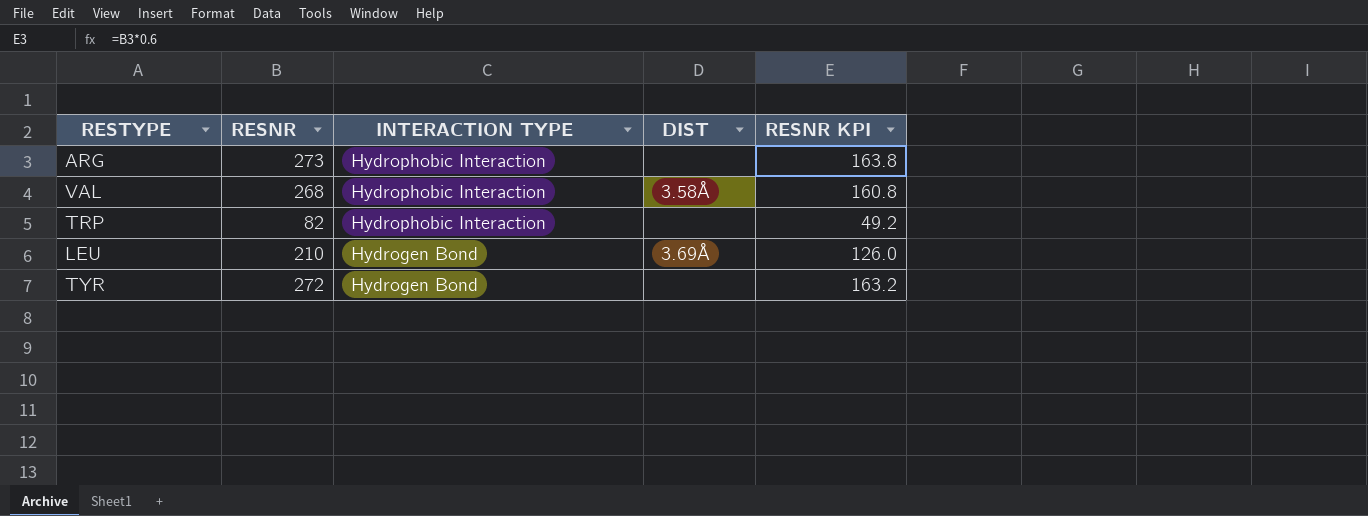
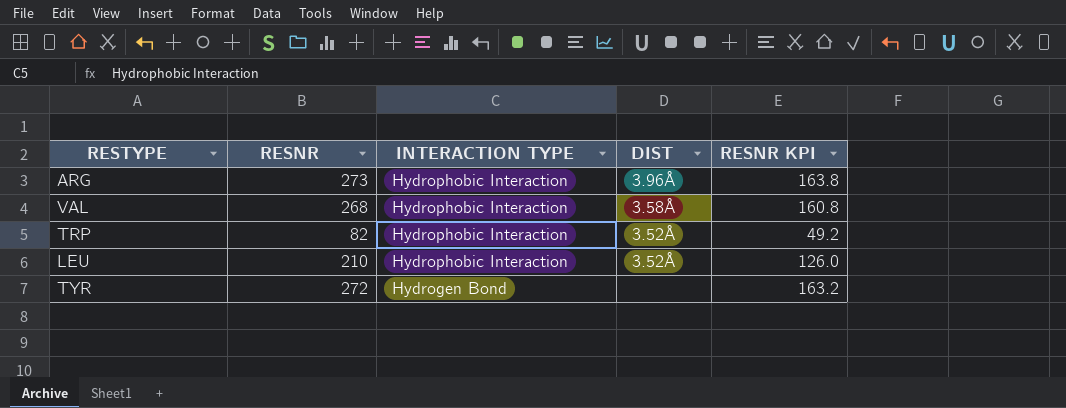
ARG | DIST: none -> 3.96Å
TRP | DIST: none -> 3.52Å
LEU | INTERACTION TYPE: Hydrogen Bond -> Hydrophobic Interaction
LEU | DIST: 3.69Å -> 3.52Å

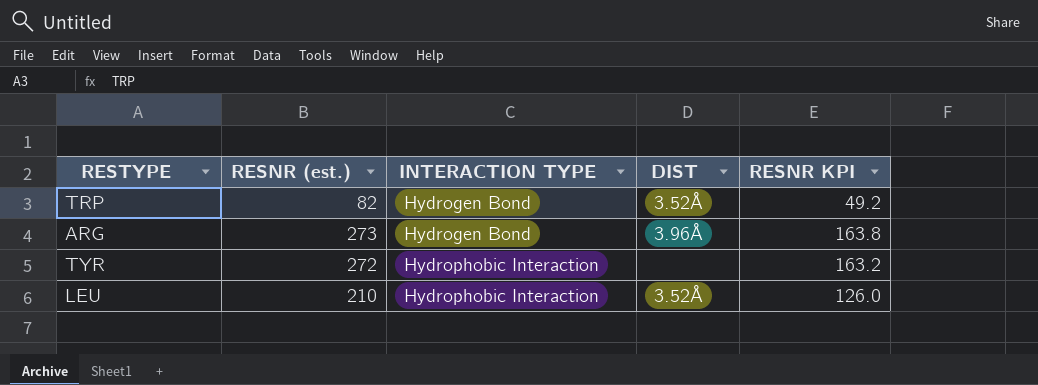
row order: INTERACTION TYPE descending -> INTERACTION TYPE ascending
column name: RESNR -> RESNR (est.)
row VAL: 268 | Hydrophobic Interaction | 3.58Å | 160.8 -> none
TRP | INTERACTION TYPE: Hydrophobic Interaction -> Hydrogen Bond
ARG | INTERACTION TYPE: Hydrophobic Interaction -> Hydrogen Bond
TYR | INTERACTION TYPE: Hydrogen Bond -> Hydrophobic Interaction

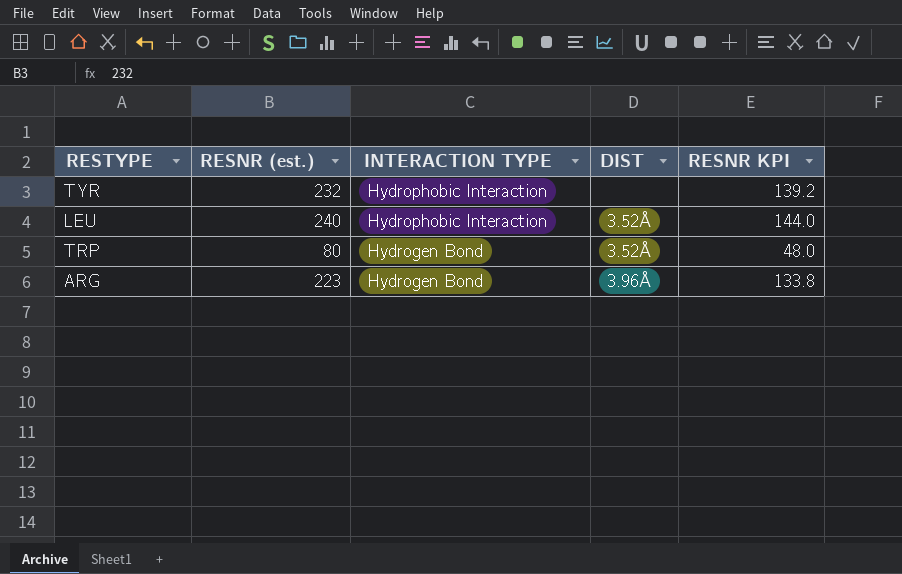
row order: INTERACTION TYPE ascending -> INTERACTION TYPE descending
TYR | RESNR (est.): 272 -> 232
TYR | RESNR KPI: 163.2 -> 139.2
LEU | RESNR (est.): 210 -> 240
LEU | RESNR KPI: 126.0 -> 144.0
TRP | RESNR (est.): 82 -> 80
TRP | RESNR KPI: 49.2 -> 48.0
ARG | RESNR (est.): 273 -> 223
ARG | RESNR KPI: 163.8 -> 133.8

